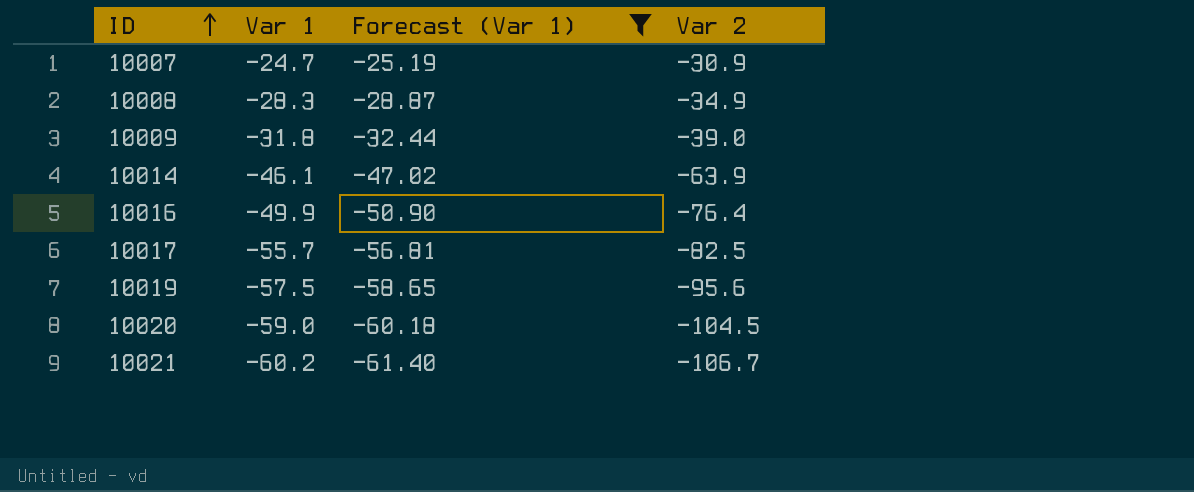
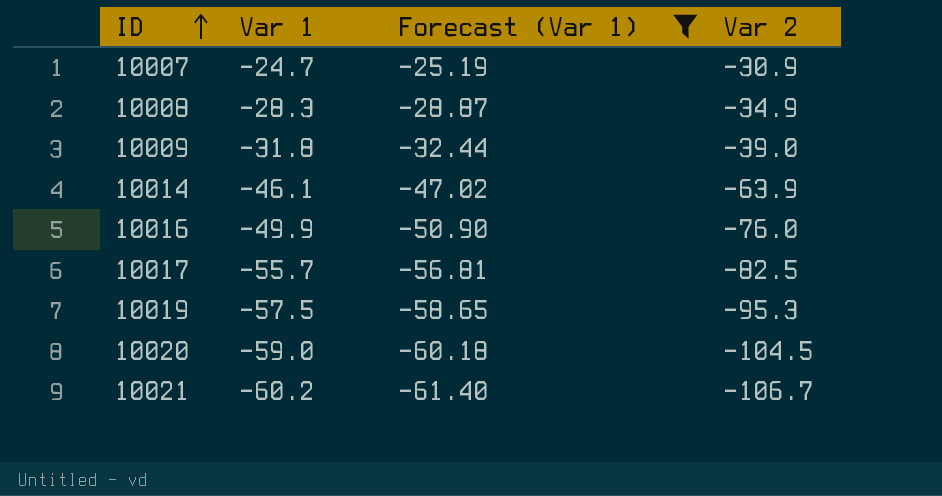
10016 | Var 2: -76.4 -> -76.0
10019 | Var 2: -95.6 -> -95.3

